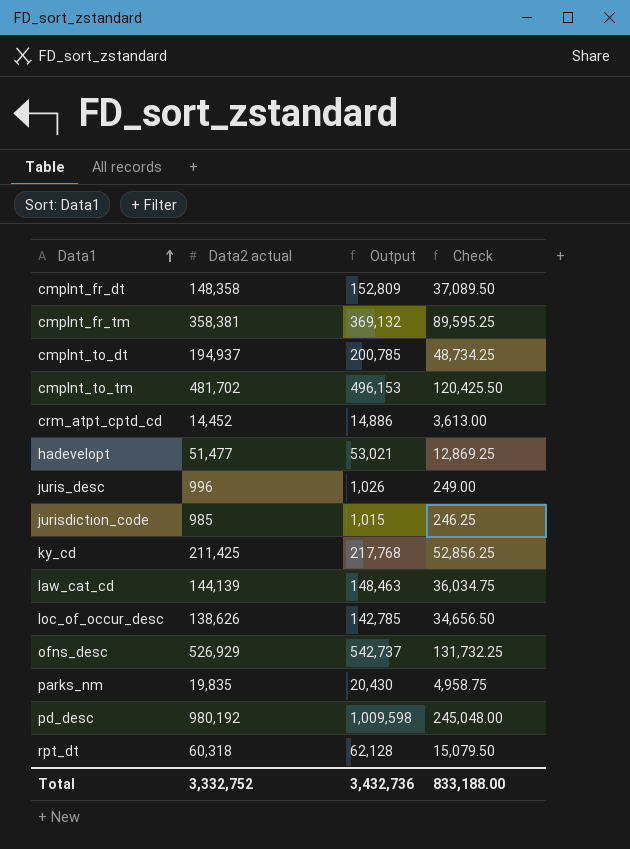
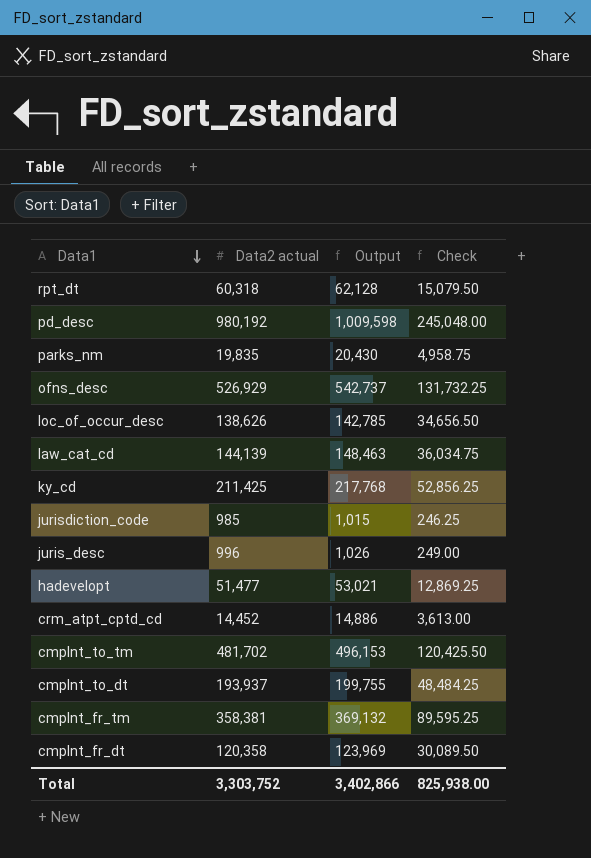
row order: Data1 ascending -> Data1 descending
cmplnt_to_dt | Data2 actual: 194,937 -> 193,937
cmplnt_to_dt | Output: 200,785 -> 199,755
cmplnt_to_dt | Check: 48,734.25 -> 48,484.25
cmplnt_fr_dt | Data2 actual: 148,358 -> 120,358
cmplnt_fr_dt | Output: 152,809 -> 123,969
cmplnt_fr_dt | Check: 37,089.50 -> 30,089.50
Total | Data2 actual: 3,332,752 -> 3,303,752
Total | Output: 3,432,736 -> 3,402,866
Total | Check: 833,188.00 -> 825,938.00

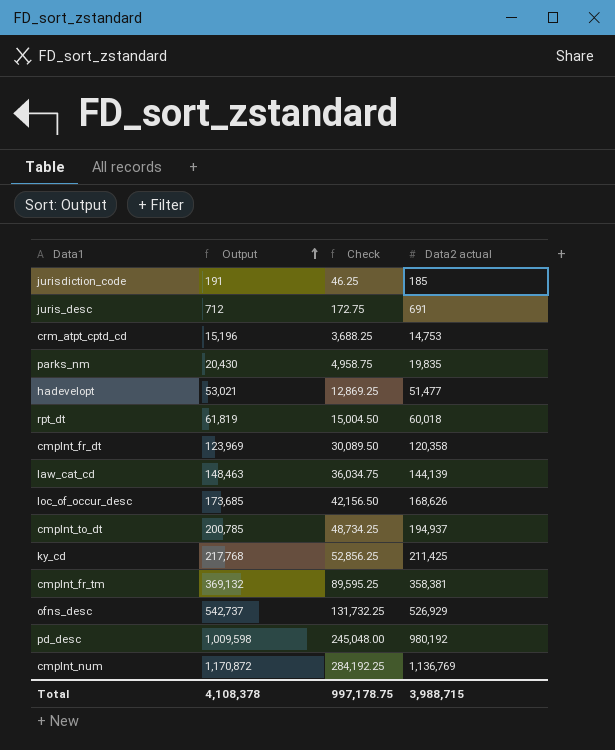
row order: Data1 descending -> Output ascending
column Data2 actual | position: 2 -> 4
row cmplnt_to_tm: 481,702 | 496,153 | 120,425.50 -> none
jurisdiction_code | Output: 1,015 -> 191
jurisdiction_code | Check: 246.25 -> 46.25
jurisdiction_code | Data2 actual: 985 -> 185
juris_desc | Output: 1,026 -> 712
juris_desc | Check: 249.00 -> 172.75
juris_desc | Data2 actual: 996 -> 691
crm_atpt_cptd_cd | Output: 14,886 -> 15,196
crm_atpt_cptd_cd | Check: 3,613.00 -> 3,688.25
crm_atpt_cptd_cd | Data2 actual: 14,452 -> 14,753
rpt_dt | Output: 62,128 -> 61,819
rpt_dt | Check: 15,079.50 -> 15,004.50
rpt_dt | Data2 actual: 60,318 -> 60,018
loc_of_occur_desc | Output: 142,785 -> 173,685
loc_of_occur_desc | Check: 34,656.50 -> 42,156.50
loc_of_occur_desc | Data2 actual: 138,626 -> 168,626
cmplnt_to_dt | Output: 199,755 -> 200,785
cmplnt_to_dt | Check: 48,484.25 -> 48,734.25
cmplnt_to_dt | Data2 actual: 193,937 -> 194,937
row cmplnt_num: none -> 1,170,872 | 284,192.25 | 1,136,769
Total | Output: 3,402,866 -> 4,108,378
Total | Check: 825,938.00 -> 997,178.75
Total | Data2 actual: 3,303,752 -> 3,988,715

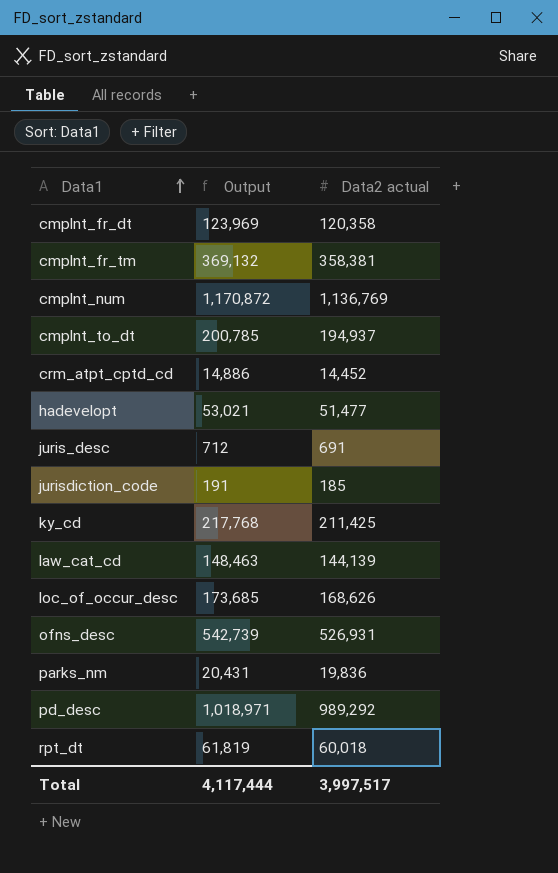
row order: Output ascending -> Data1 ascending
column Check | formula: [Data2 actual] * 0.25 -> none
crm_atpt_cptd_cd | Output: 15,196 -> 14,886
crm_atpt_cptd_cd | Data2 actual: 14,753 -> 14,452
ofns_desc | Output: 542,737 -> 542,739
ofns_desc | Data2 actual: 526,929 -> 526,931
parks_nm | Output: 20,430 -> 20,431
parks_nm | Data2 actual: 19,835 -> 19,836
pd_desc | Output: 1,009,598 -> 1,018,971
pd_desc | Data2 actual: 980,192 -> 989,292
Total | Output: 4,108,378 -> 4,117,444
Total | Data2 actual: 3,988,715 -> 3,997,517

